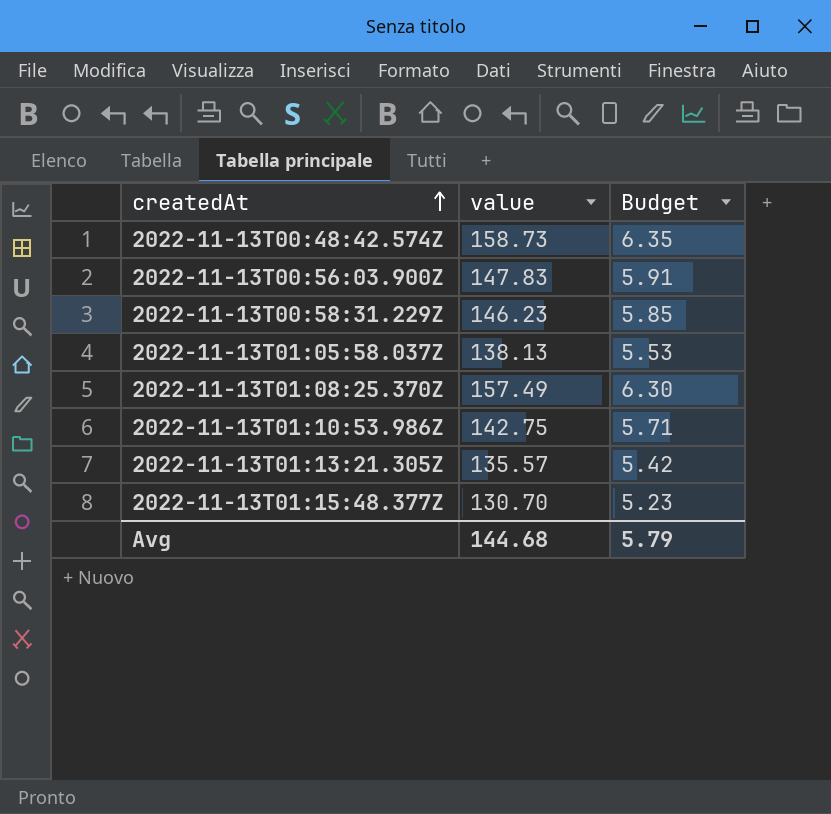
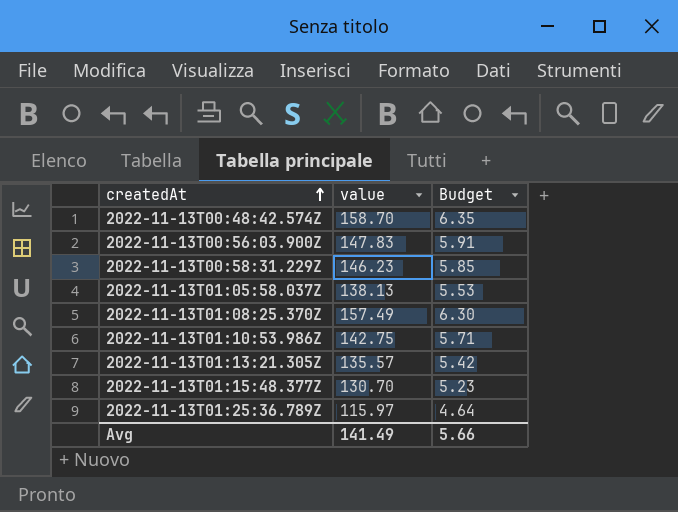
2022-11-13T00:48:42.574Z | value: 158.73 -> 158.70
row 2022-11-13T01:25:36.789Z: none -> 115.97 | 4.64
Avg | value: 144.68 -> 141.49
Avg | Budget: 5.79 -> 5.66

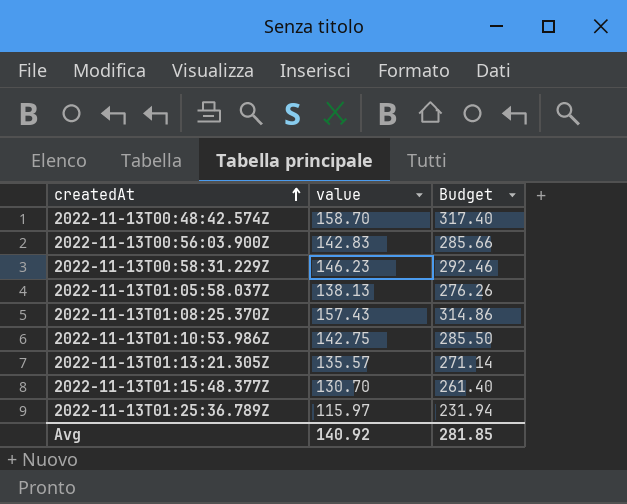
column Budget | formula: [value] * 0.04 -> [value] * 2
2022-11-13T00:56:03.900Z | value: 147.83 -> 142.83
2022-11-13T01:08:25.370Z | value: 157.49 -> 157.43
Avg | value: 141.49 -> 140.92
Avg | Budget: 5.66 -> 281.85

